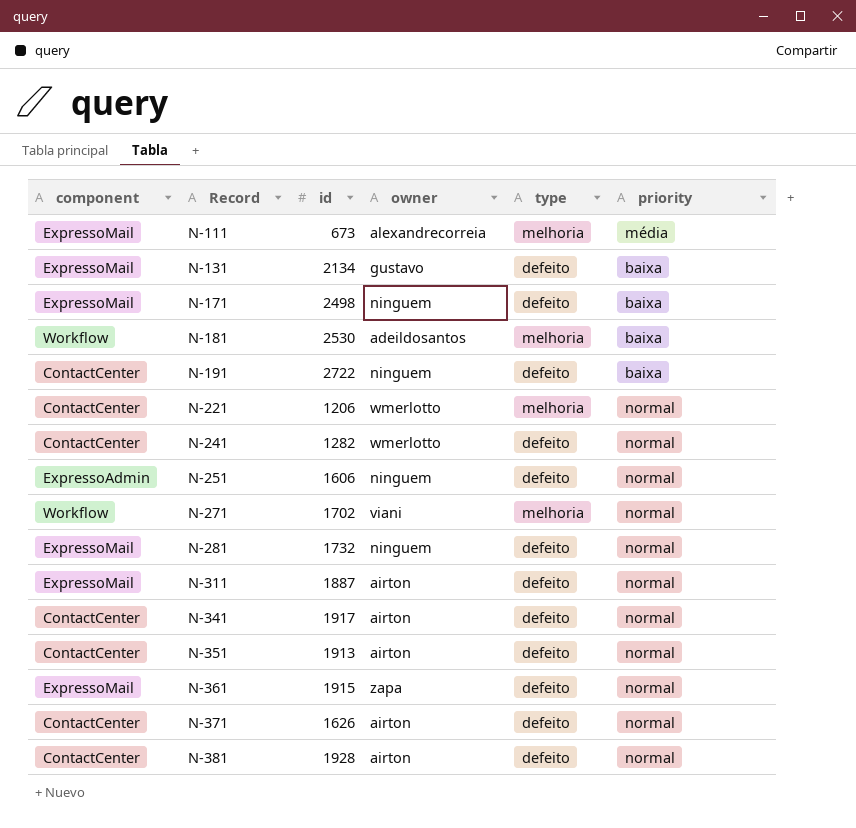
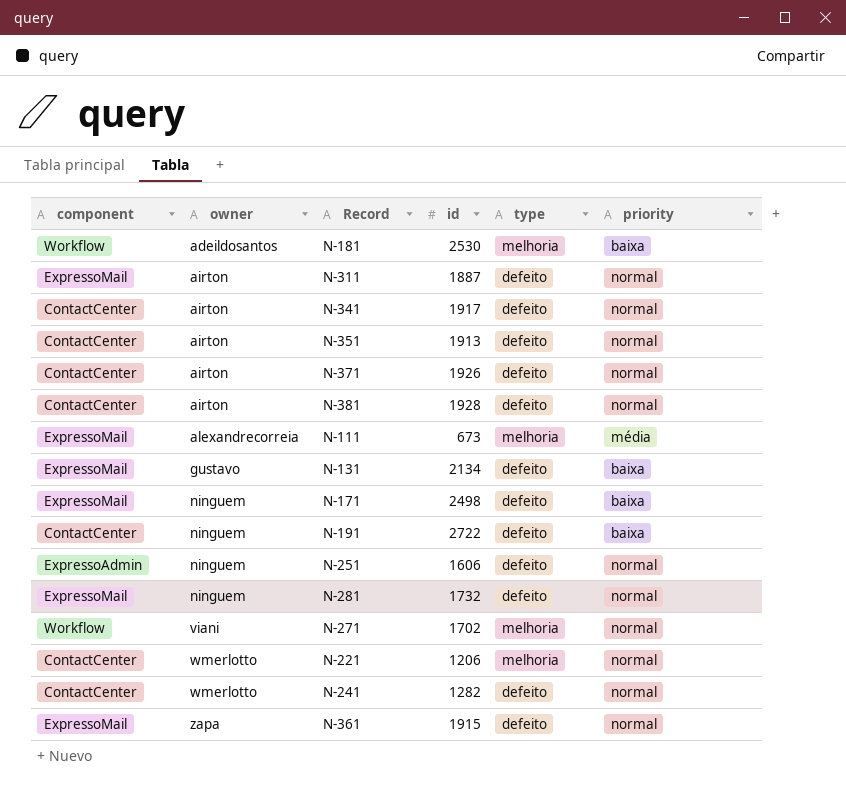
row order: Record ascending -> owner ascending
column owner | position: 4 -> 2
N-371 | id: 1626 -> 1926

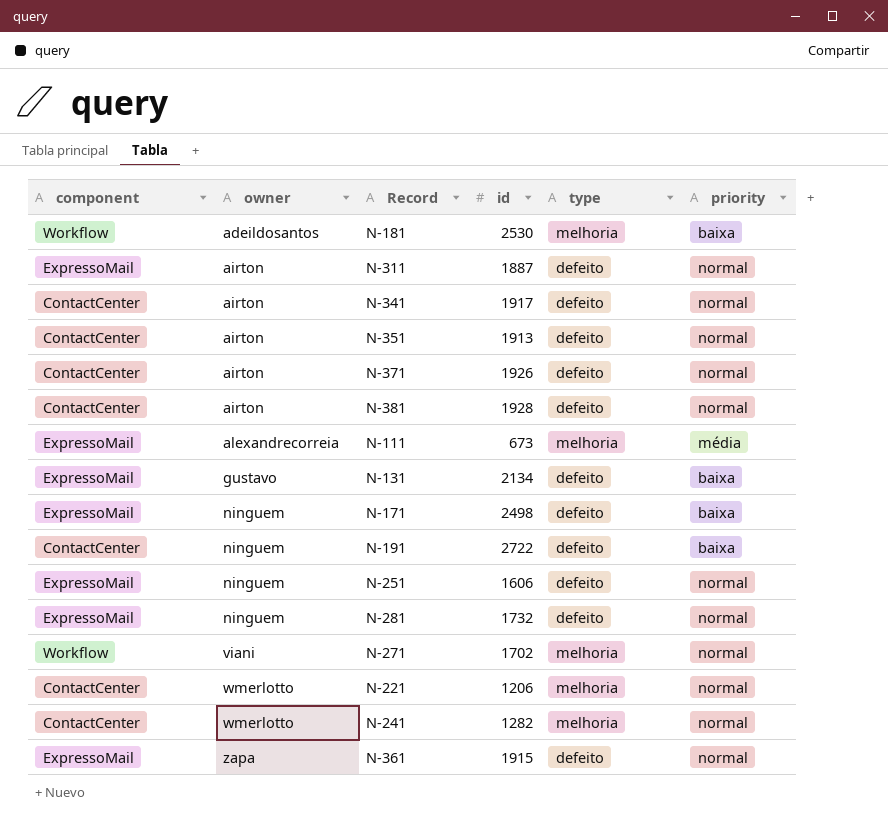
N-251 | component: ExpressoAdmin -> ExpressoMail
N-241 | type: defeito -> melhoria

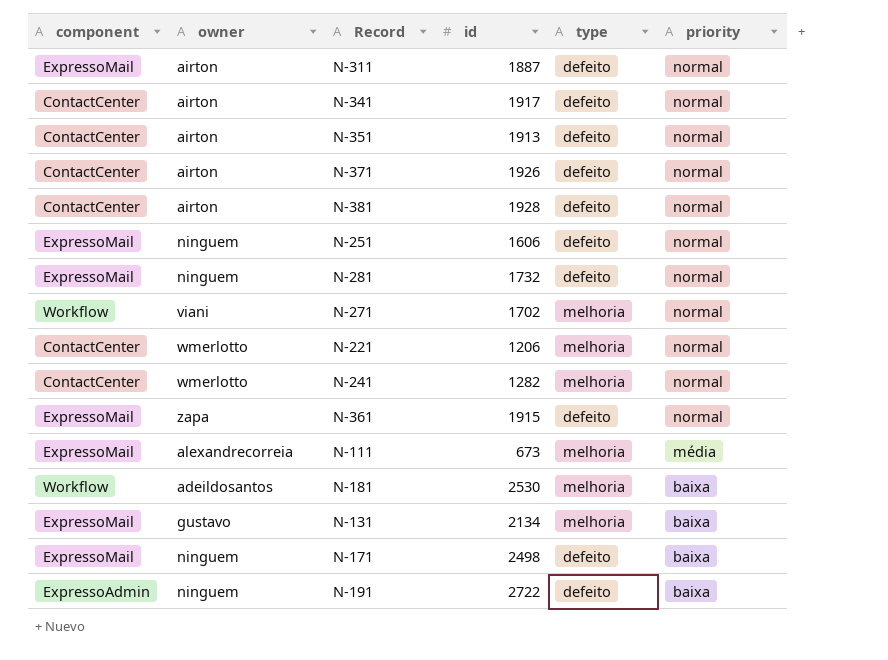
row order: owner ascending -> priority descending
N-131 | type: defeito -> melhoria
N-191 | component: ContactCenter -> ExpressoAdmin

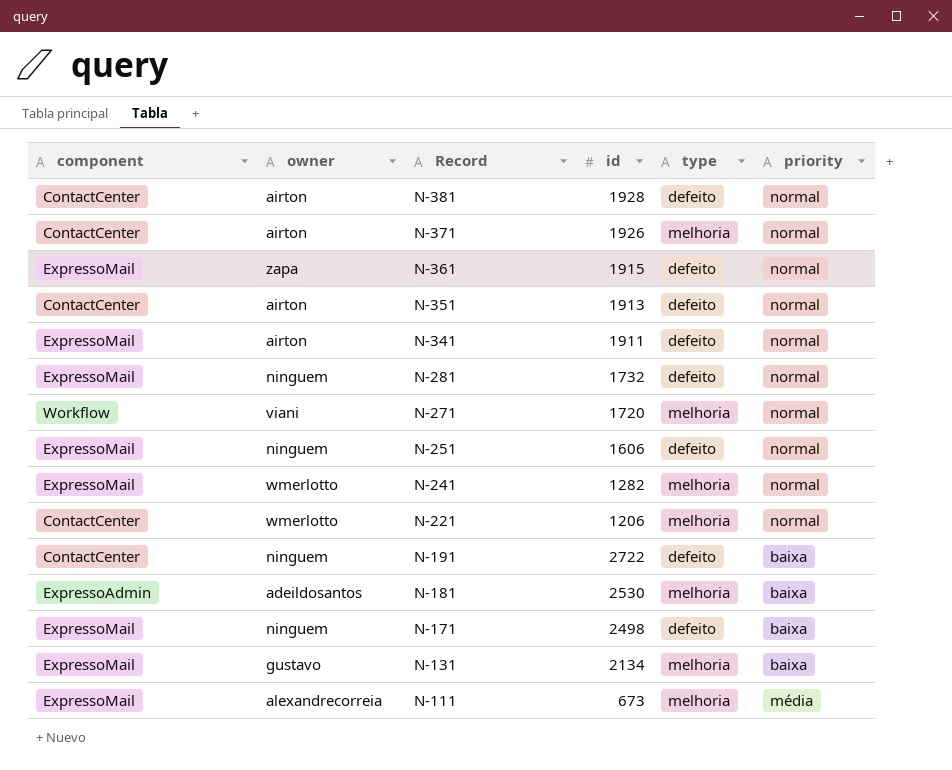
row order: priority descending -> Record descending
row N-311: ExpressoMail | airton | 1887 | defeito | normal -> none
N-371 | type: defeito -> melhoria
N-341 | component: ContactCenter -> ExpressoMail
N-341 | id: 1917 -> 1911
N-271 | id: 1702 -> 1720
N-241 | component: ContactCenter -> ExpressoMail
N-191 | component: ExpressoAdmin -> ContactCenter
N-181 | component: Workflow -> ExpressoAdmin

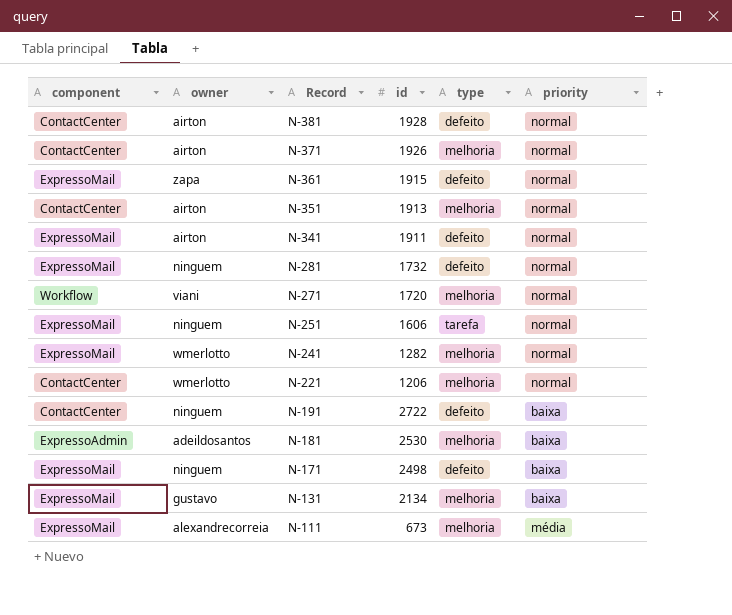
N-351 | type: defeito -> melhoria
N-251 | type: defeito -> tarefa

